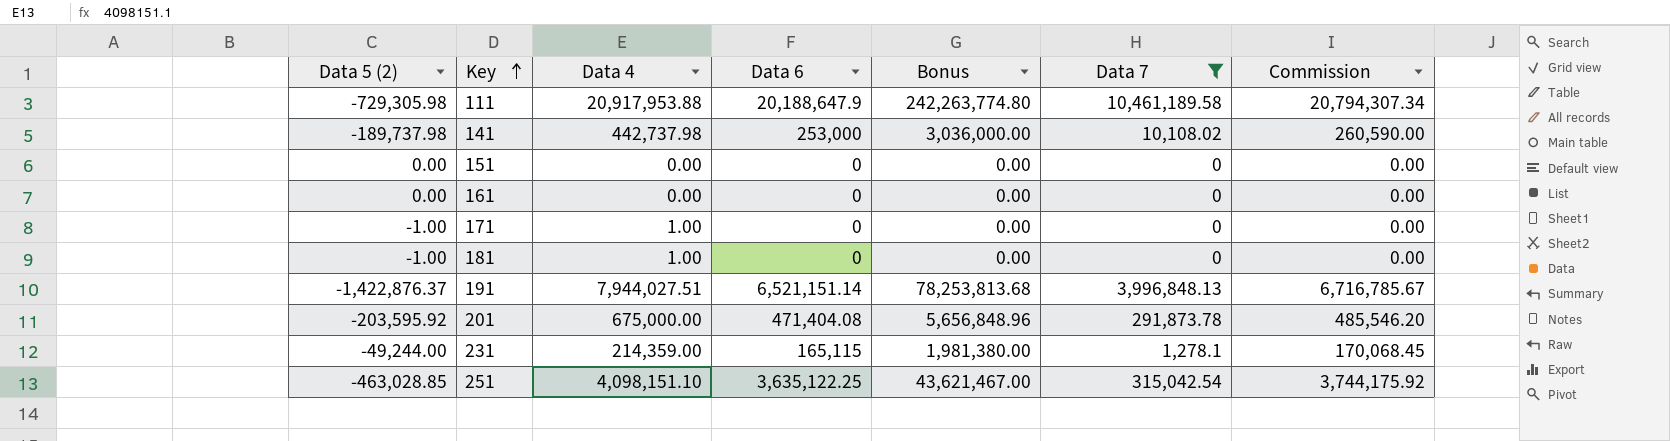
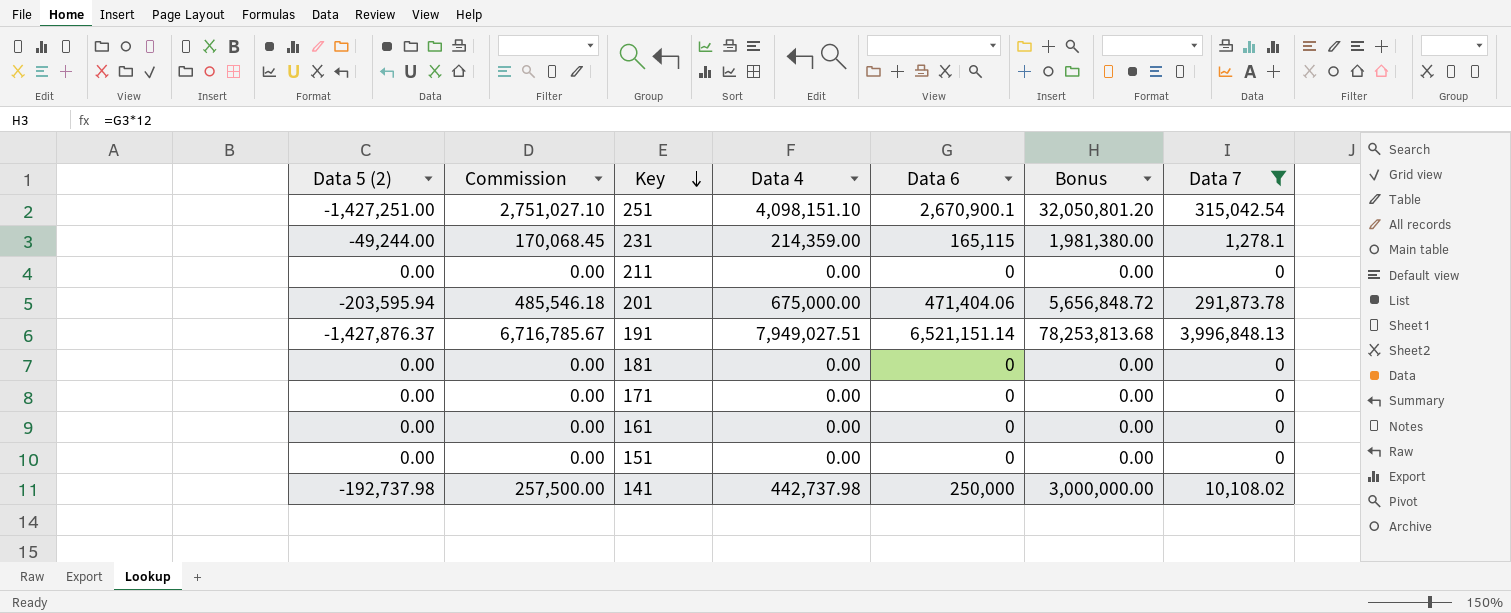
row order: Key ascending -> Key descending
column Commission | position: 7 -> 2
row 111: -729,305.98 | 20,917,953.88 | 20,188,647.9 | 242,263,774.80 | 10,461,189.58 | 20,794,307.34 -> none
251 | Data 5 (2): -463,028.85 -> -1,427,251.00
251 | Commission: 3,744,175.92 -> 2,751,027.10
251 | Data 6: 3,635,122.25 -> 2,670,900.1
251 | Bonus: 43,621,467.00 -> 32,050,801.20
row 211: none -> 0.00 | 0.00 | 0.00 | 0 | 0.00 | 0
201 | Data 5 (2): -203,595.92 -> -203,595.94
201 | Commission: 485,546.20 -> 485,546.18
201 | Data 6: 471,404.08 -> 471,404.06
201 | Bonus: 5,656,848.96 -> 5,656,848.72
191 | Data 5 (2): -1,422,876.37 -> -1,427,876.37
191 | Data 4: 7,944,027.51 -> 7,949,027.51
181 | Data 5 (2): -1.00 -> 0.00
181 | Data 4: 1.00 -> 0.00
171 | Data 5 (2): -1.00 -> 0.00
171 | Data 4: 1.00 -> 0.00
141 | Data 5 (2): -189,737.98 -> -192,737.98
141 | Commission: 260,590.00 -> 257,500.00
141 | Data 6: 253,000 -> 250,000
141 | Bonus: 3,036,000.00 -> 3,000,000.00

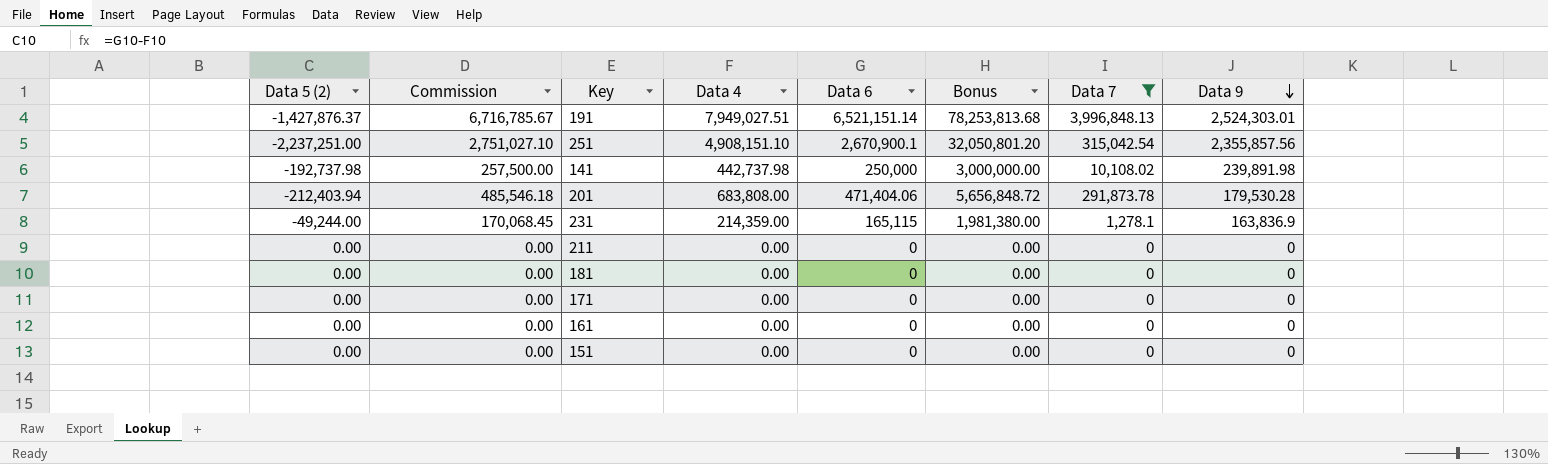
row order: Key descending -> Data 9 descending
column Data 9 | formula: none -> [Data 6] - [Data 7]
251 | Data 5 (2): -1,427,251.00 -> -2,237,251.00
251 | Data 4: 4,098,151.10 -> 4,908,151.10
201 | Data 5 (2): -203,595.94 -> -212,403.94
201 | Data 4: 675,000.00 -> 683,808.00

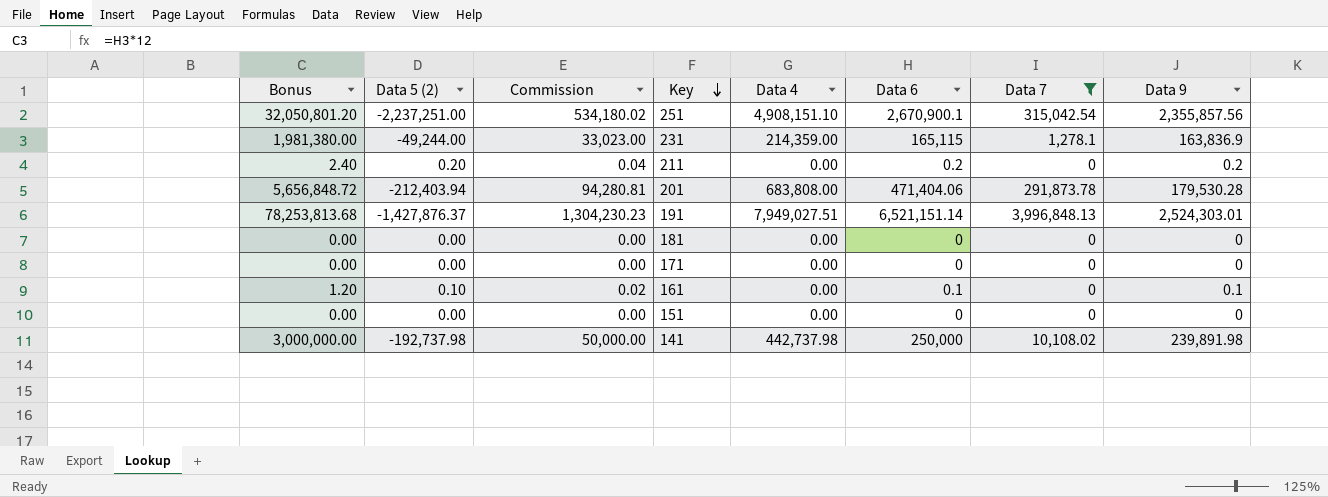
row order: Data 9 descending -> Key descending
column Bonus | position: 6 -> 1
column Commission | formula: [Data 6] * 1.03 -> [Data 6] * 0.2
211 | Bonus: 0.00 -> 2.40
211 | Data 5 (2): 0.00 -> 0.20
211 | Data 6: 0 -> 0.2
211 | Data 9: 0 -> 0.2
161 | Bonus: 0.00 -> 1.20
161 | Data 5 (2): 0.00 -> 0.10
161 | Data 6: 0 -> 0.1
161 | Data 9: 0 -> 0.1

